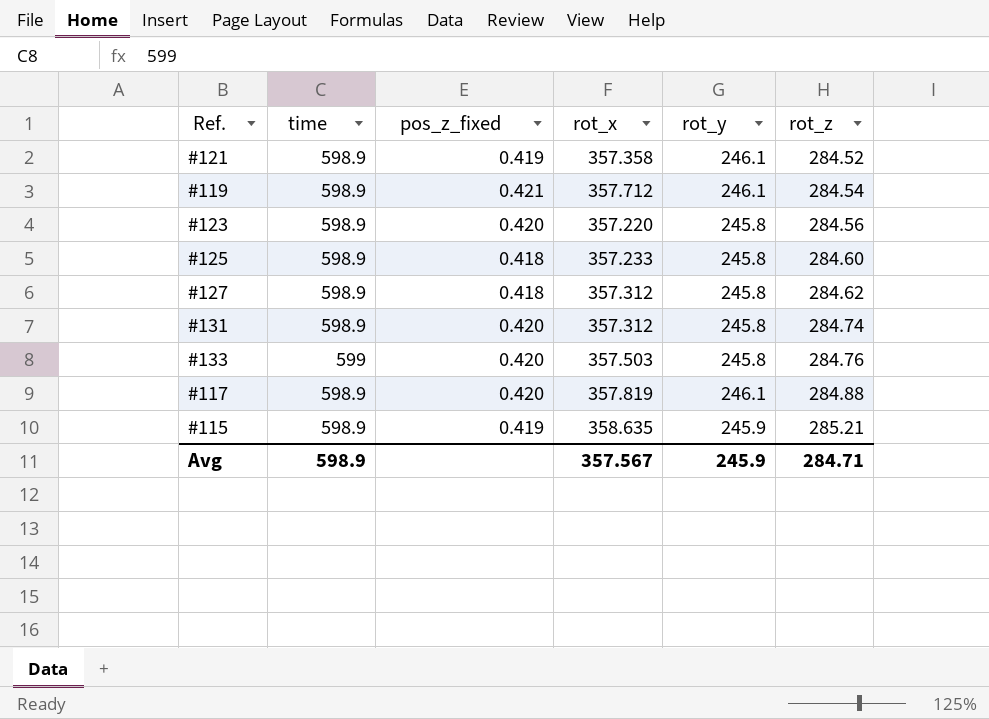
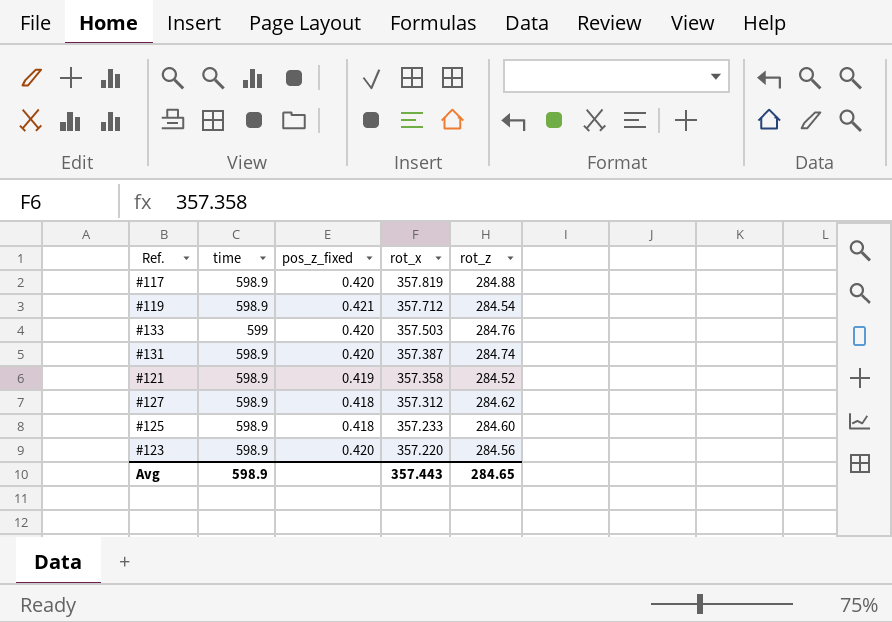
row order: rot_z ascending -> rot_x descending
column rot_y | position: 5 -> none
row #115: 598.9 | 0.419 | 358.635 | 245.9 | 285.21 -> none
#131 | rot_x: 357.312 -> 357.387
Avg | rot_x: 357.567 -> 357.443
Avg | rot_z: 284.71 -> 284.65

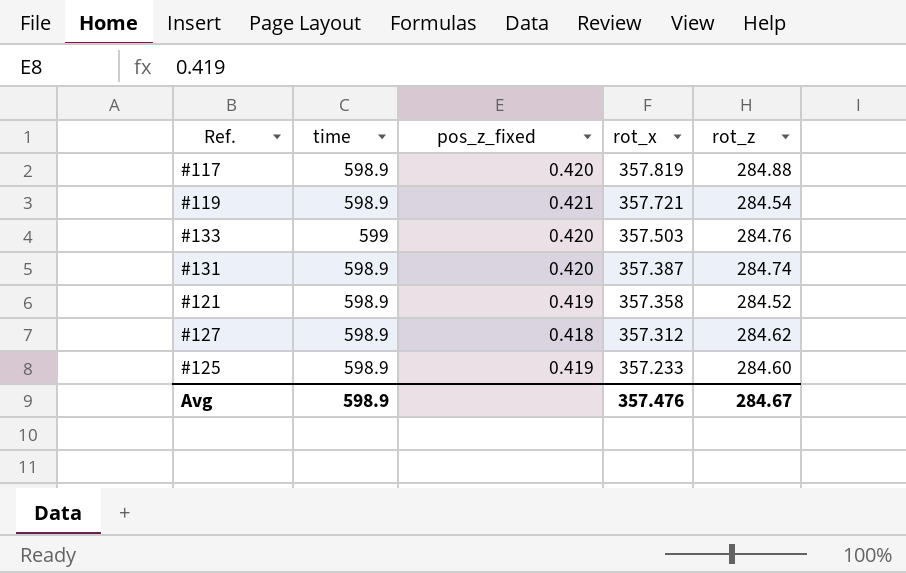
row #123: 598.9 | 0.420 | 357.220 | 284.56 -> none
#119 | rot_x: 357.712 -> 357.721
#125 | pos_z_fixed: 0.418 -> 0.419
Avg | rot_x: 357.443 -> 357.476
Avg | rot_z: 284.65 -> 284.67

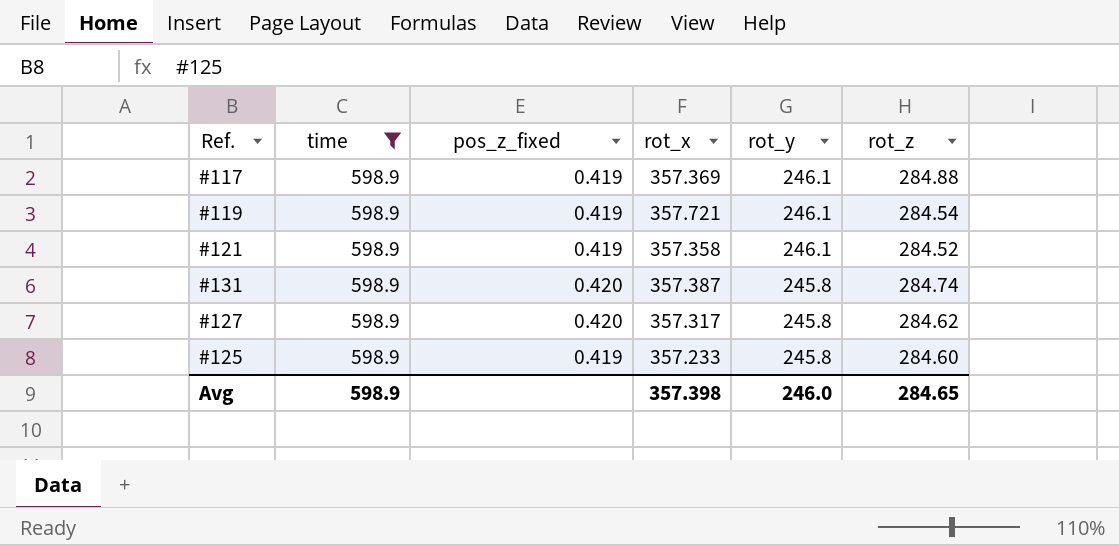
filter: none -> time = 598.9
row order: rot_x descending -> rot_y descending
column rot_y | position: none -> 5
#117 | pos_z_fixed: 0.420 -> 0.419
#117 | rot_x: 357.819 -> 357.369
#119 | pos_z_fixed: 0.421 -> 0.419
#127 | pos_z_fixed: 0.418 -> 0.420
#127 | rot_x: 357.312 -> 357.317
Avg | rot_x: 357.476 -> 357.398
Avg | rot_z: 284.67 -> 284.65

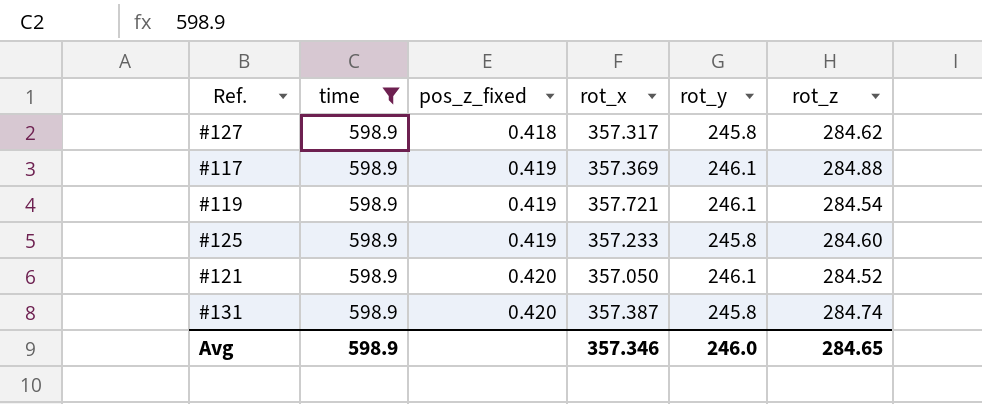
row order: rot_y descending -> pos_z_fixed ascending
#127 | pos_z_fixed: 0.420 -> 0.418
#121 | pos_z_fixed: 0.419 -> 0.420
#121 | rot_x: 357.358 -> 357.050
Avg | rot_x: 357.398 -> 357.346

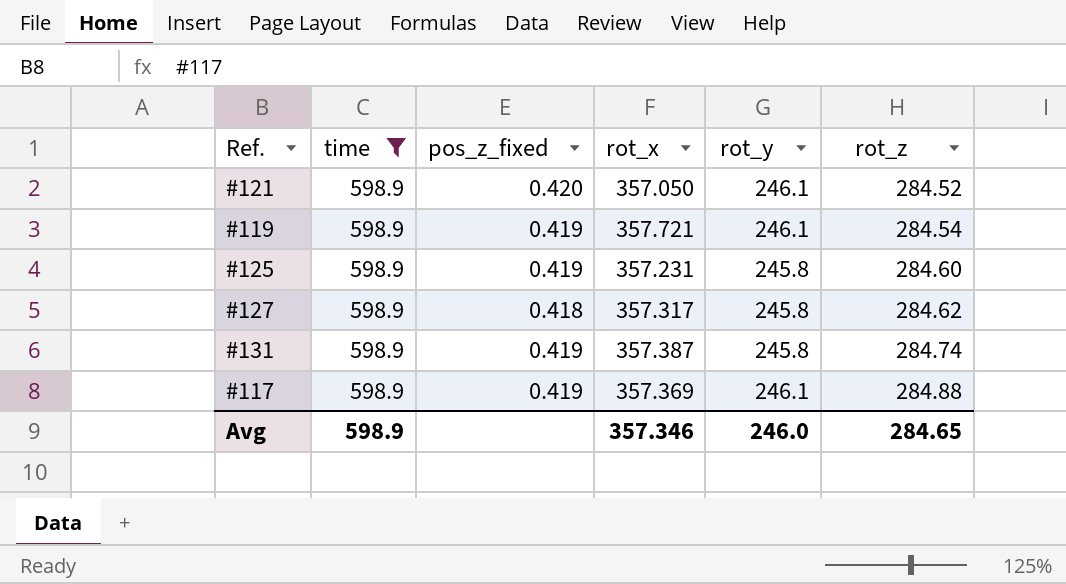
row order: pos_z_fixed ascending -> rot_z ascending
#125 | rot_x: 357.233 -> 357.231
#131 | pos_z_fixed: 0.420 -> 0.419

